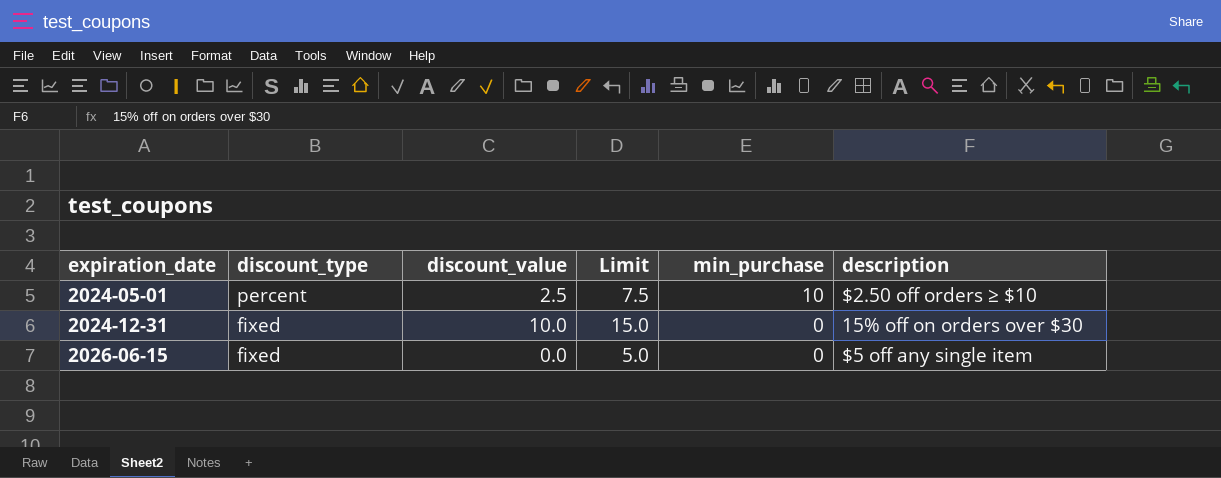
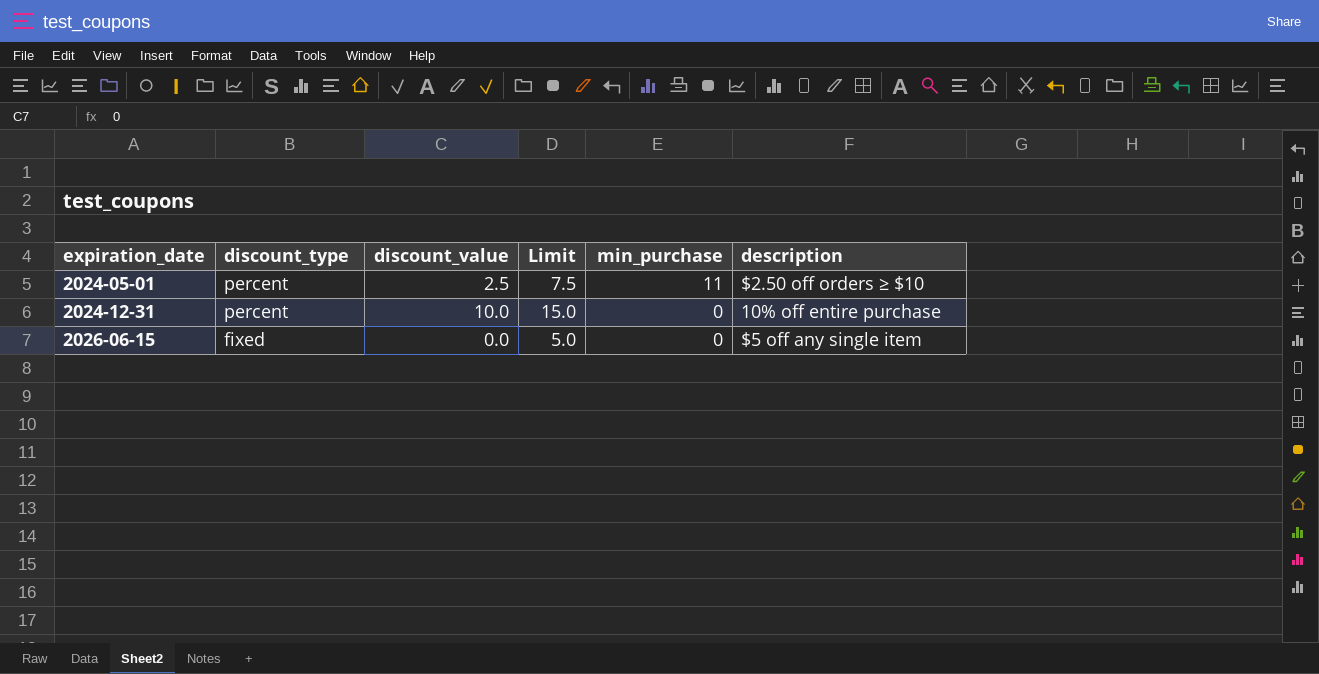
2024-05-01 | min_purchase: 10 -> 11
2024-12-31 | discount_type: fixed -> percent
2024-12-31 | description: 15% off on orders over $30 -> 10% off entire purchase

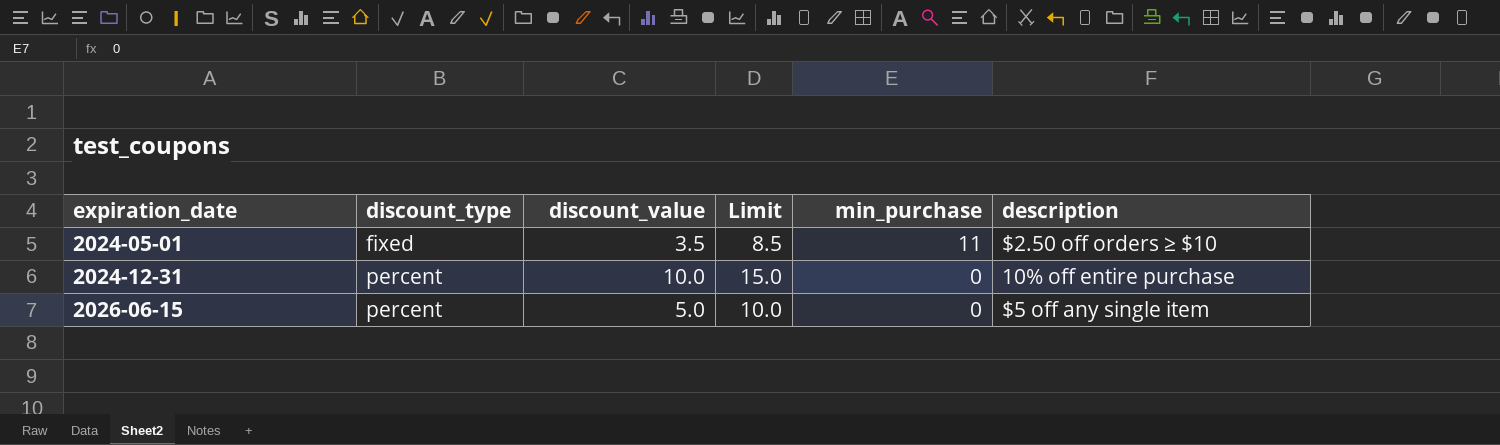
2024-05-01 | discount_type: percent -> fixed
2024-05-01 | discount_value: 2.5 -> 3.5
2024-05-01 | Limit: 7.5 -> 8.5
2026-06-15 | discount_type: fixed -> percent
2026-06-15 | discount_value: 0.0 -> 5.0
2026-06-15 | Limit: 5.0 -> 10.0

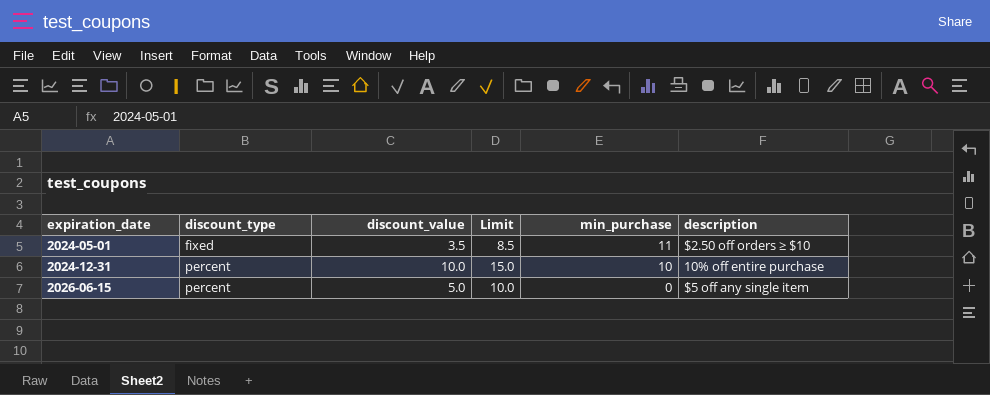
2024-12-31 | min_purchase: 0 -> 10

